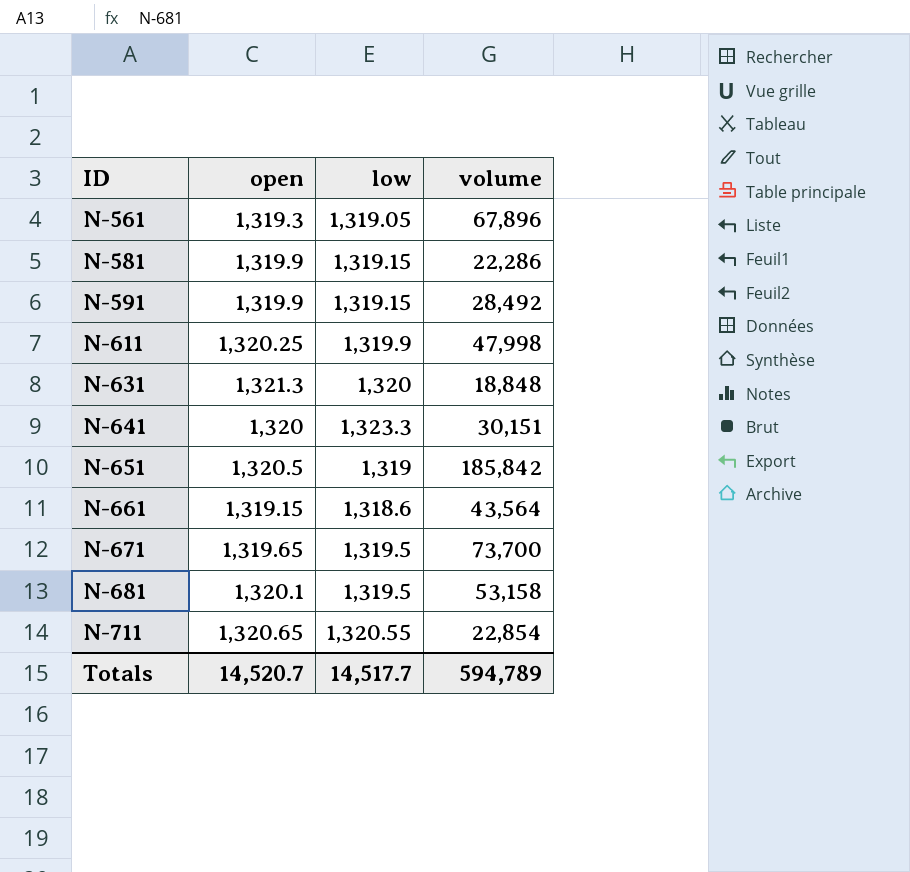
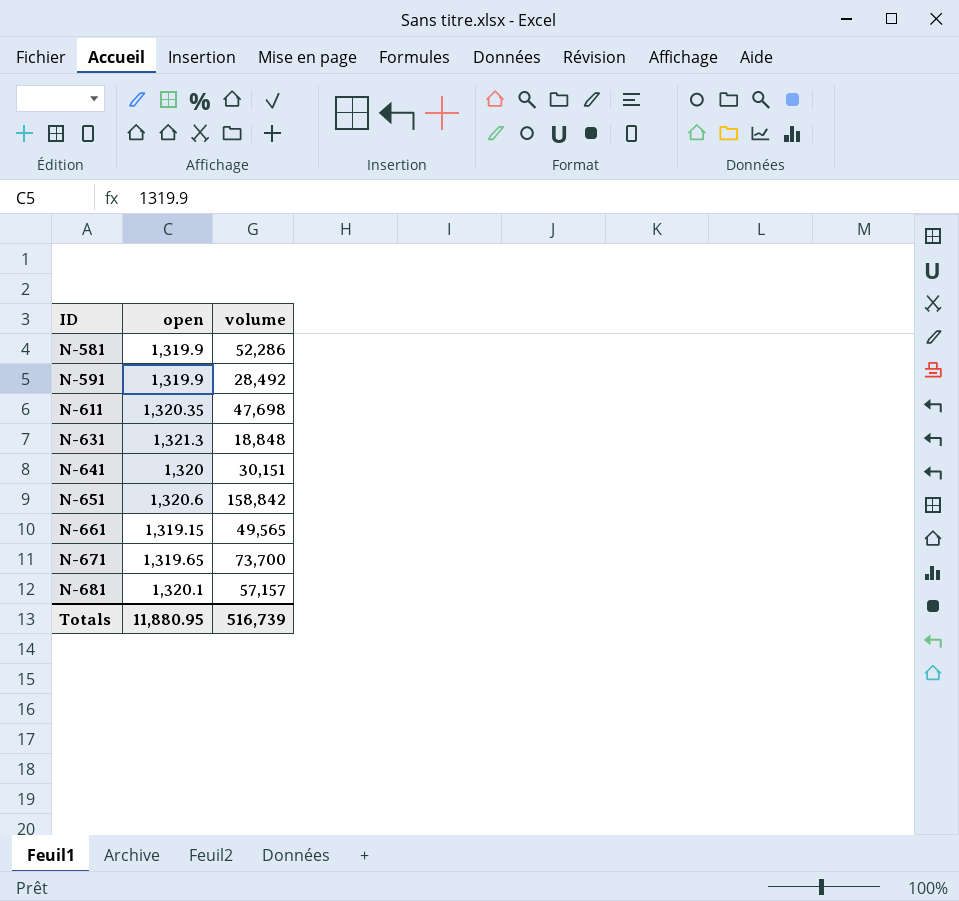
column low | position: 3 -> none
row N-561: 1,319.3 | 1,319.05 | 67,896 -> none
row N-711: 1,320.65 | 1,320.55 | 22,854 -> none
N-581 | volume: 22,286 -> 52,286
N-611 | open: 1,320.25 -> 1,320.35
N-611 | volume: 47,998 -> 47,698
N-651 | open: 1,320.5 -> 1,320.6
N-651 | volume: 185,842 -> 158,842
N-661 | volume: 43,564 -> 49,565
N-681 | volume: 53,158 -> 57,157
Totals | open: 14,520.7 -> 11,880.95
Totals | volume: 594,789 -> 516,739

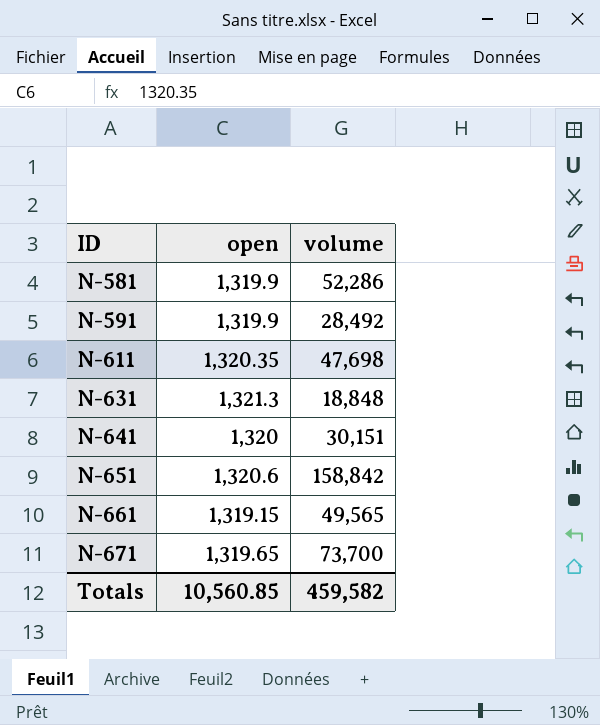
row N-681: 1,320.1 | 57,157 -> none
Totals | open: 11,880.95 -> 10,560.85
Totals | volume: 516,739 -> 459,582

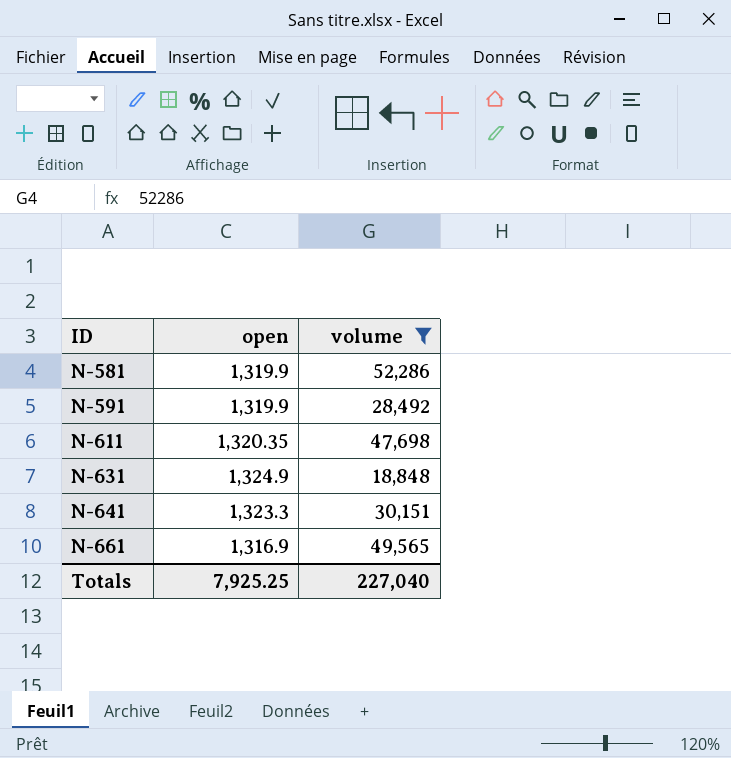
filter: none -> volume <= 52,286
N-631 | open: 1,321.3 -> 1,324.9
N-641 | open: 1,320 -> 1,323.3
N-661 | open: 1,319.15 -> 1,316.9
Totals | open: 10,560.85 -> 7,925.25
Totals | volume: 459,582 -> 227,040

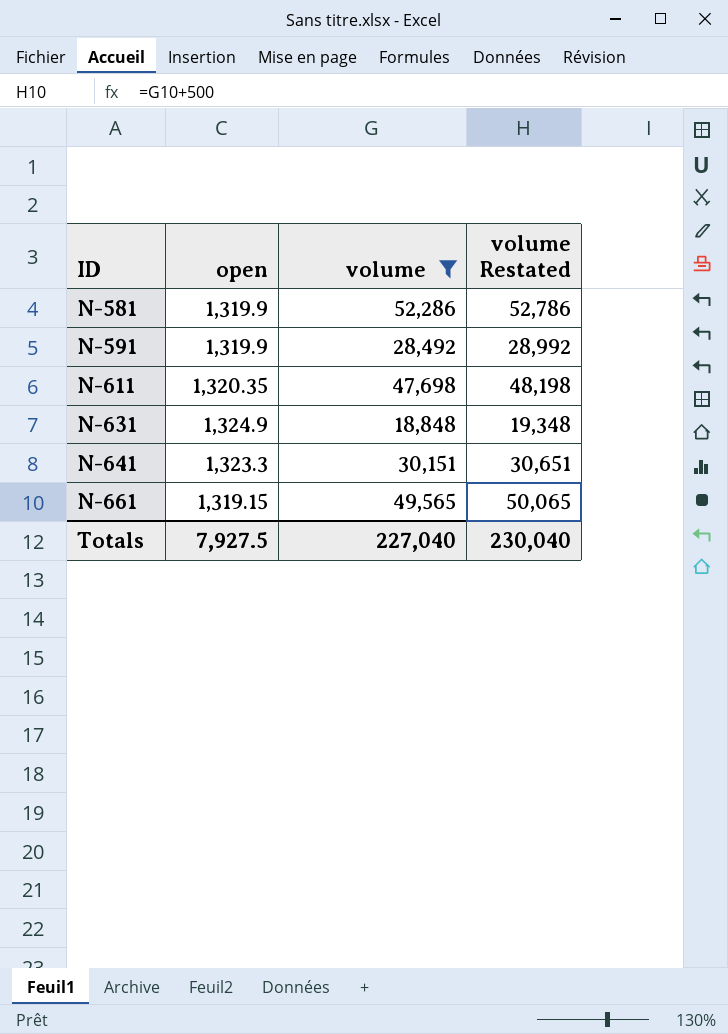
column volume Restated | formula: none -> [volume] + 500
N-661 | open: 1,316.9 -> 1,319.15
Totals | open: 7,925.25 -> 7,927.5

